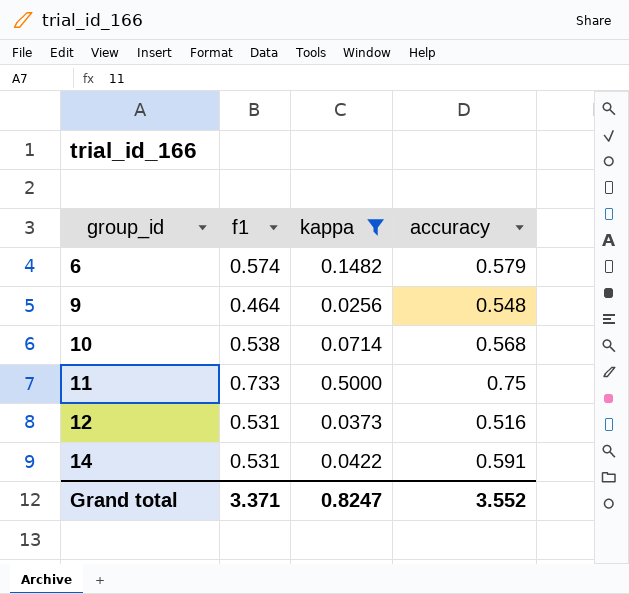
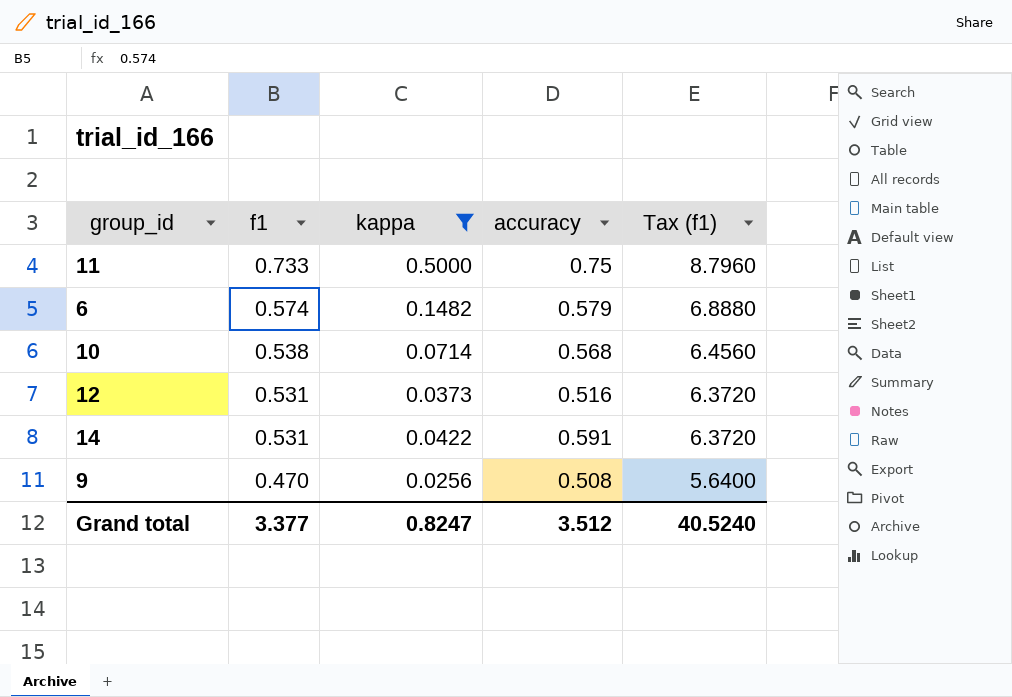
row order: group_id ascending -> f1 descending
column Tax (f1) | formula: none -> [f1] * 12
9 | f1: 0.464 -> 0.470
9 | accuracy: 0.548 -> 0.508
Grand total | f1: 3.371 -> 3.377
Grand total | accuracy: 3.552 -> 3.512

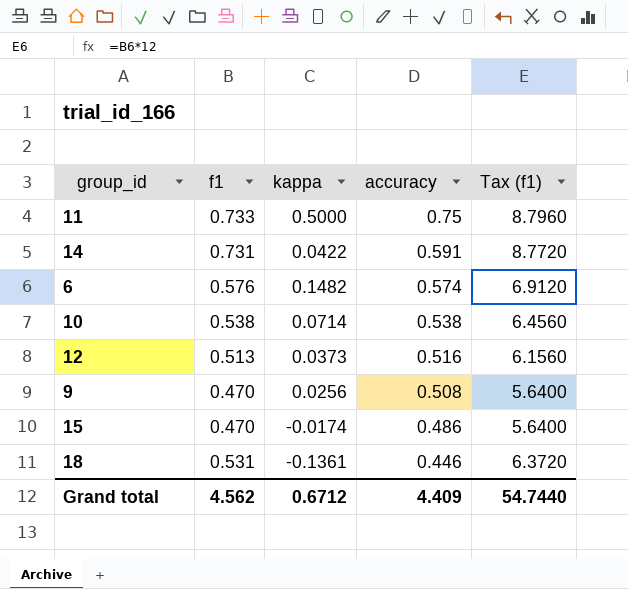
filter: kappa >= 0.0256 -> none
row order: f1 descending -> accuracy descending
14 | f1: 0.531 -> 0.731
14 | Tax (f1): 6.3720 -> 8.7720
6 | f1: 0.574 -> 0.576
6 | accuracy: 0.579 -> 0.574
6 | Tax (f1): 6.8880 -> 6.9120
10 | accuracy: 0.568 -> 0.538
12 | f1: 0.531 -> 0.513
12 | Tax (f1): 6.3720 -> 6.1560
Grand total | f1: 3.377 -> 4.562
Grand total | kappa: 0.8247 -> 0.6712
Grand total | accuracy: 3.512 -> 4.409
Grand total | Tax (f1): 40.5240 -> 54.7440

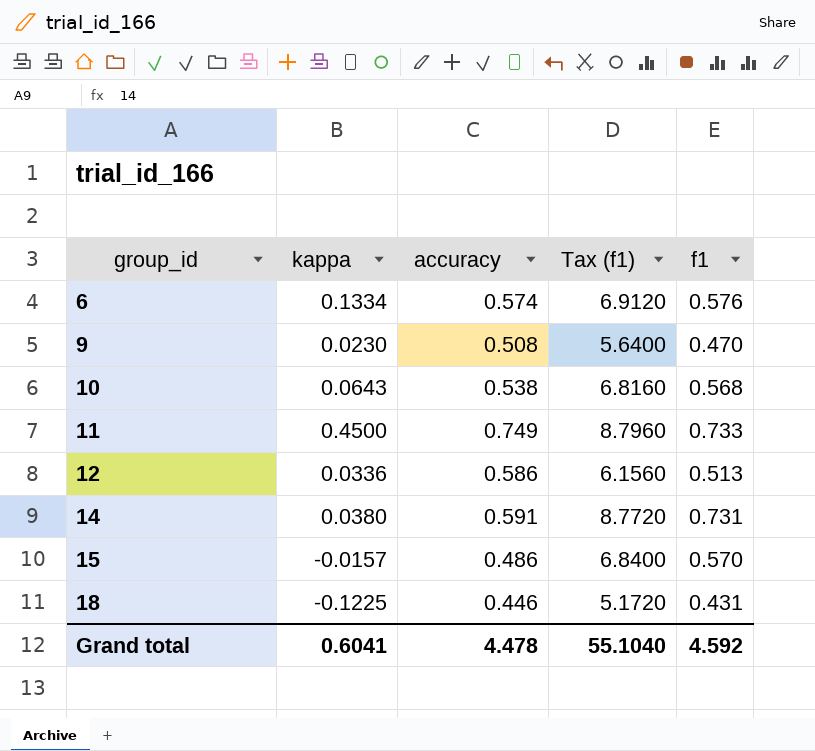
row order: accuracy descending -> group_id ascending
column f1 | position: 2 -> 5
6 | kappa: 0.1482 -> 0.1334
9 | kappa: 0.0256 -> 0.0230
10 | kappa: 0.0714 -> 0.0643
10 | Tax (f1): 6.4560 -> 6.8160
10 | f1: 0.538 -> 0.568
11 | kappa: 0.5000 -> 0.4500
11 | accuracy: 0.75 -> 0.749
12 | kappa: 0.0373 -> 0.0336
12 | accuracy: 0.516 -> 0.586
14 | kappa: 0.0422 -> 0.0380
15 | kappa: -0.0174 -> -0.0157
15 | Tax (f1): 5.6400 -> 6.8400
15 | f1: 0.470 -> 0.570
18 | kappa: -0.1361 -> -0.1225
18 | Tax (f1): 6.3720 -> 5.1720
18 | f1: 0.531 -> 0.431
Grand total | kappa: 0.6712 -> 0.6041
Grand total | accuracy: 4.409 -> 4.478
Grand total | Tax (f1): 54.7440 -> 55.1040
Grand total | f1: 4.562 -> 4.592

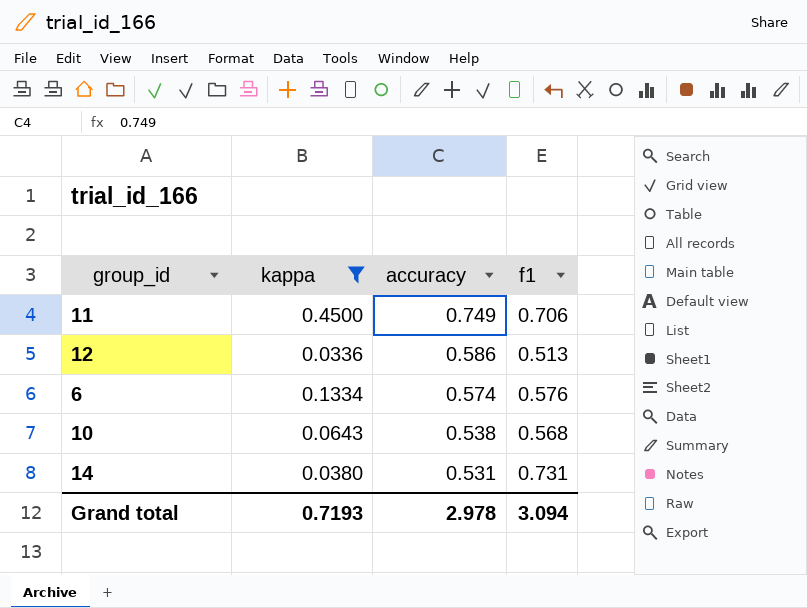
filter: none -> kappa >= 0.0336
row order: group_id ascending -> accuracy descending
column Tax (f1) | formula: [f1] * 12 -> none
11 | f1: 0.733 -> 0.706
14 | accuracy: 0.591 -> 0.531
Grand total | kappa: 0.6041 -> 0.7193
Grand total | accuracy: 4.478 -> 2.978
Grand total | f1: 4.592 -> 3.094

